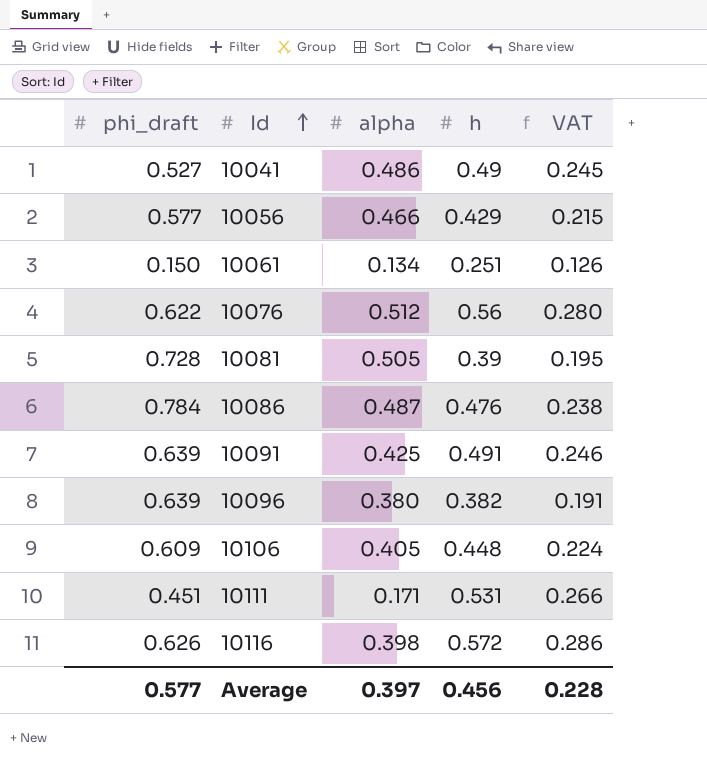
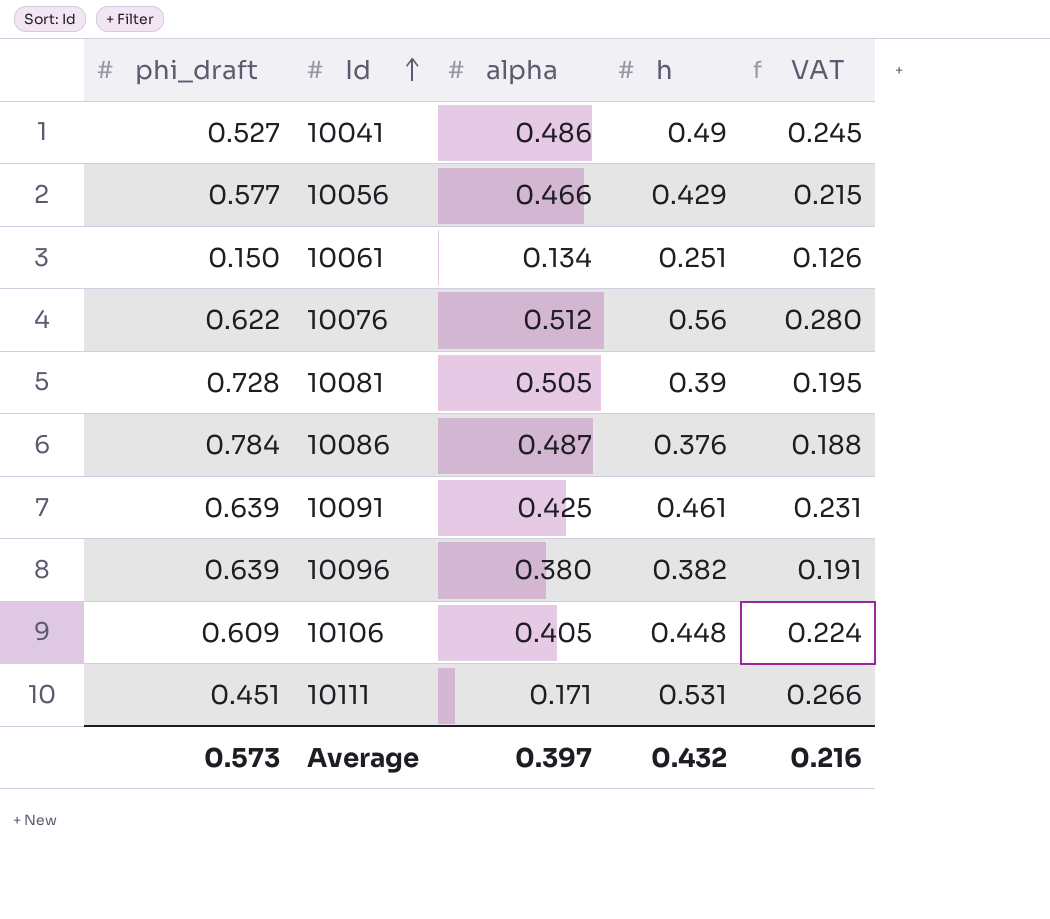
row 10116: 0.626 | 0.398 | 0.572 | 0.286 -> none
10086 | h: 0.476 -> 0.376
10086 | VAT: 0.238 -> 0.188
10091 | h: 0.491 -> 0.461
10091 | VAT: 0.246 -> 0.231
Average | phi_draft: 0.577 -> 0.573
Average | h: 0.456 -> 0.432
Average | VAT: 0.228 -> 0.216

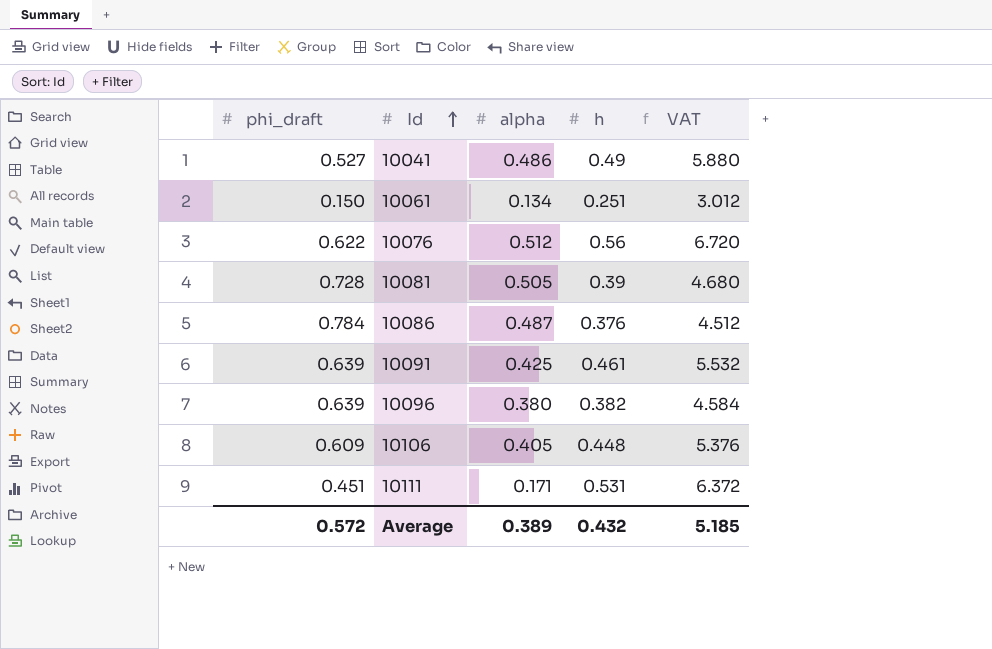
column VAT | formula: [h] * 0.5 -> [h] * 12
row 10056: 0.577 | 0.466 | 0.429 | 0.215 -> none
Average | phi_draft: 0.573 -> 0.572
Average | alpha: 0.397 -> 0.389
Average | VAT: 0.216 -> 5.185

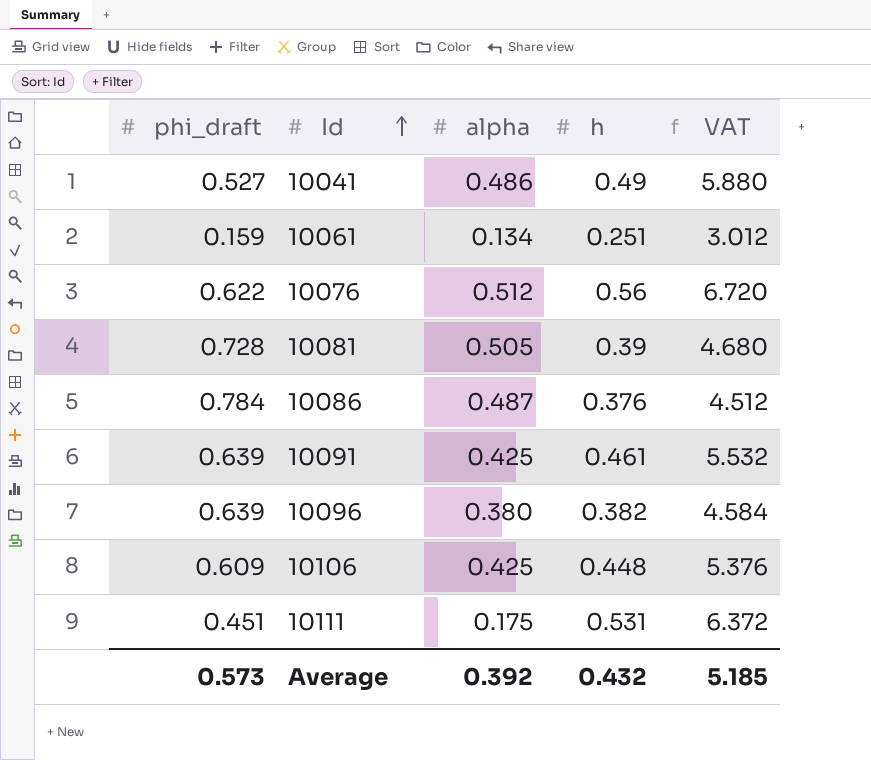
10061 | phi_draft: 0.150 -> 0.159
10106 | alpha: 0.405 -> 0.425
10111 | alpha: 0.171 -> 0.175
Average | phi_draft: 0.572 -> 0.573
Average | alpha: 0.389 -> 0.392

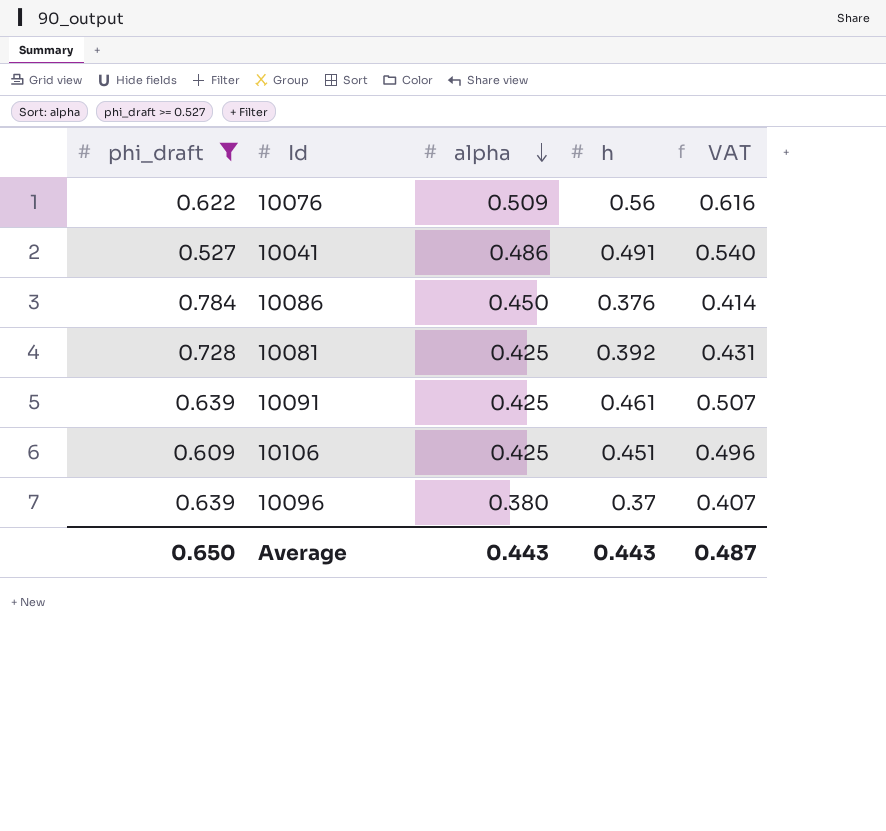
filter: none -> phi_draft >= 0.527
row order: Id ascending -> alpha descending
column VAT | formula: [h] * 12 -> [h] * 1.1
10076 | alpha: 0.512 -> 0.509
10041 | h: 0.49 -> 0.491
10086 | alpha: 0.487 -> 0.450
10081 | alpha: 0.505 -> 0.425
10081 | h: 0.39 -> 0.392
10106 | h: 0.448 -> 0.451
10096 | h: 0.382 -> 0.37
Average | phi_draft: 0.573 -> 0.650
Average | alpha: 0.392 -> 0.443
Average | h: 0.432 -> 0.443
Average | VAT: 5.185 -> 0.487

